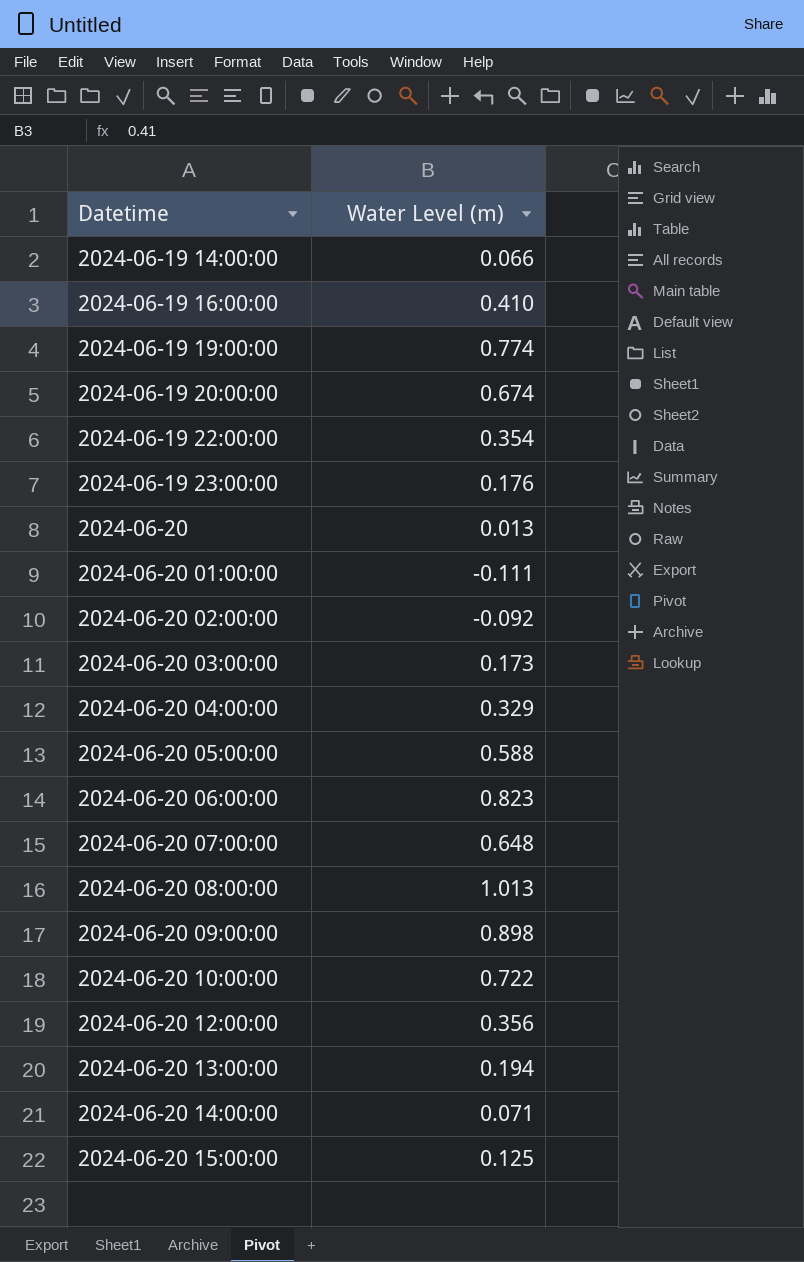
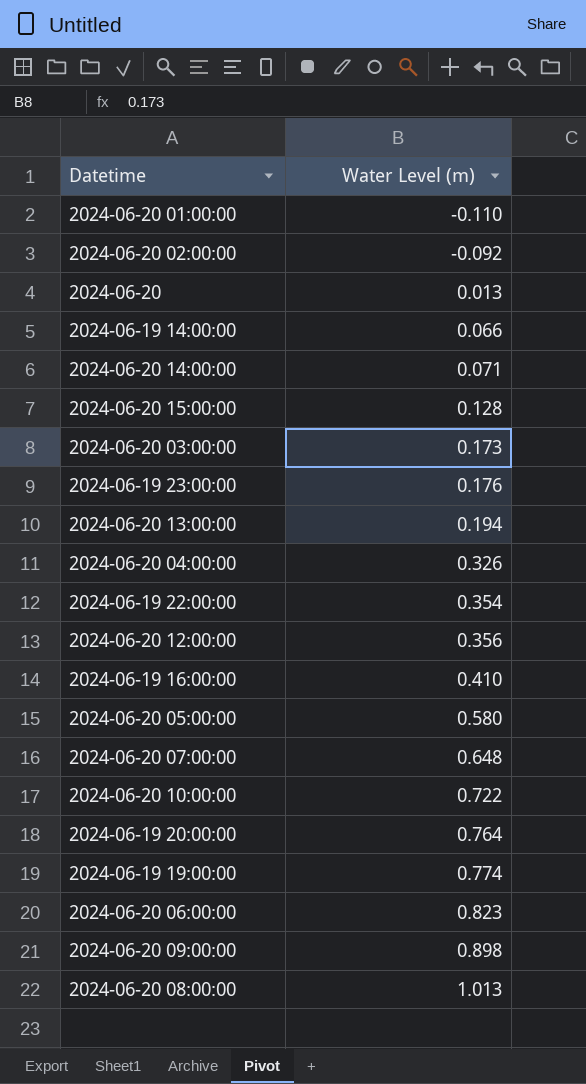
row order: Datetime ascending -> Water Level (m) ascending
2024-06-20 01:00:00 | Water Level (m): -0.111 -> -0.110
2024-06-20 15:00:00 | Water Level (m): 0.125 -> 0.128
2024-06-20 04:00:00 | Water Level (m): 0.329 -> 0.326
2024-06-20 05:00:00 | Water Level (m): 0.588 -> 0.580
2024-06-19 20:00:00 | Water Level (m): 0.674 -> 0.764

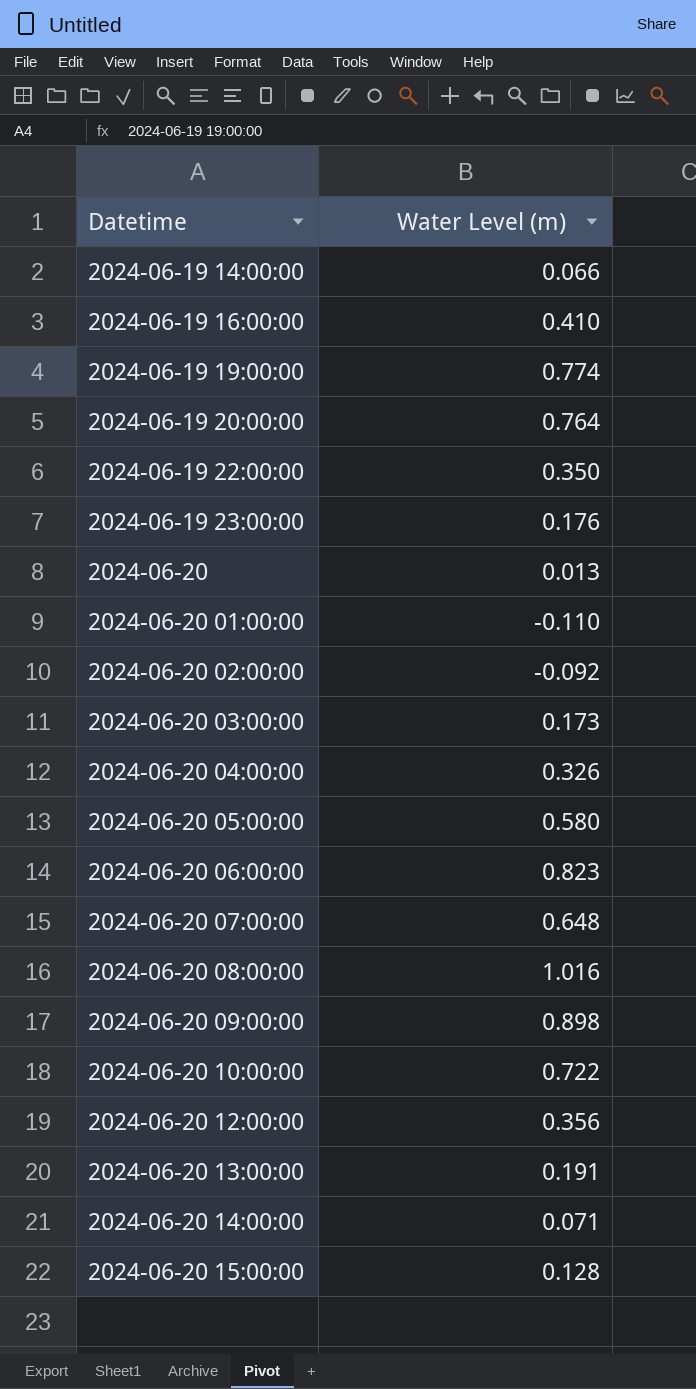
row order: Water Level (m) ascending -> Datetime ascending
2024-06-19 22:00:00 | Water Level (m): 0.354 -> 0.350
2024-06-20 08:00:00 | Water Level (m): 1.013 -> 1.016
2024-06-20 13:00:00 | Water Level (m): 0.194 -> 0.191

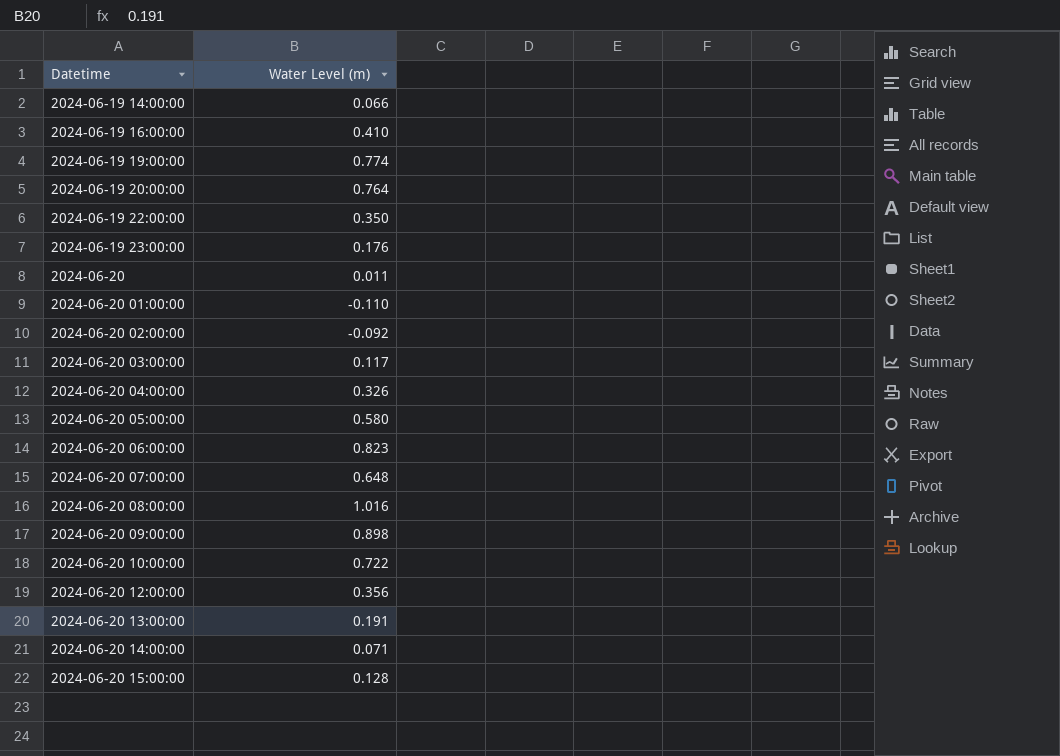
2024-06-20 | Water Level (m): 0.013 -> 0.011
2024-06-20 03:00:00 | Water Level (m): 0.173 -> 0.117

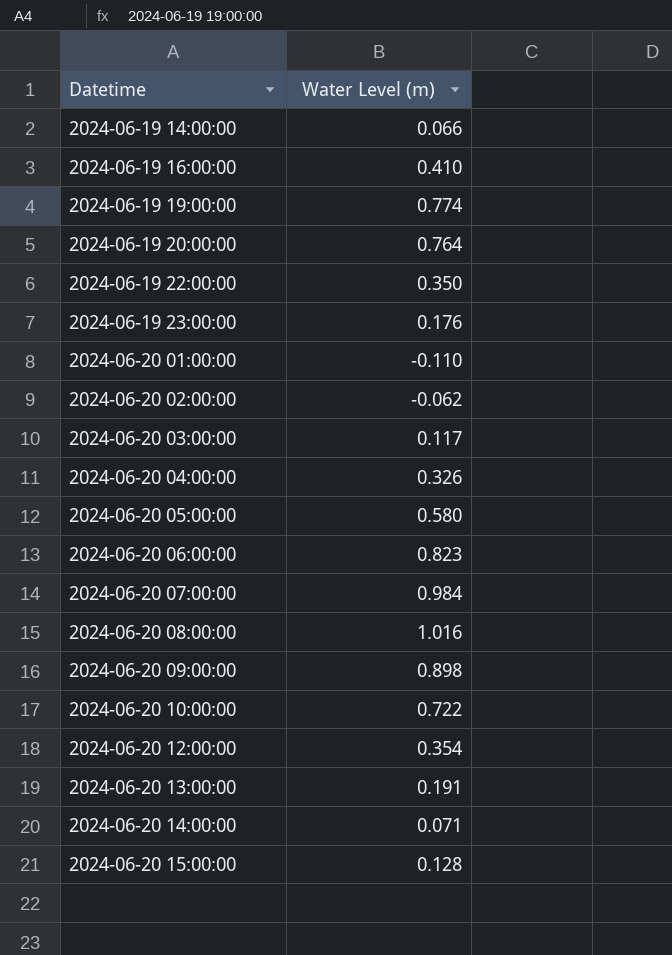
row 2024-06-20: 0.011 -> none
2024-06-20 02:00:00 | Water Level (m): -0.092 -> -0.062
2024-06-20 07:00:00 | Water Level (m): 0.648 -> 0.984
2024-06-20 12:00:00 | Water Level (m): 0.356 -> 0.354

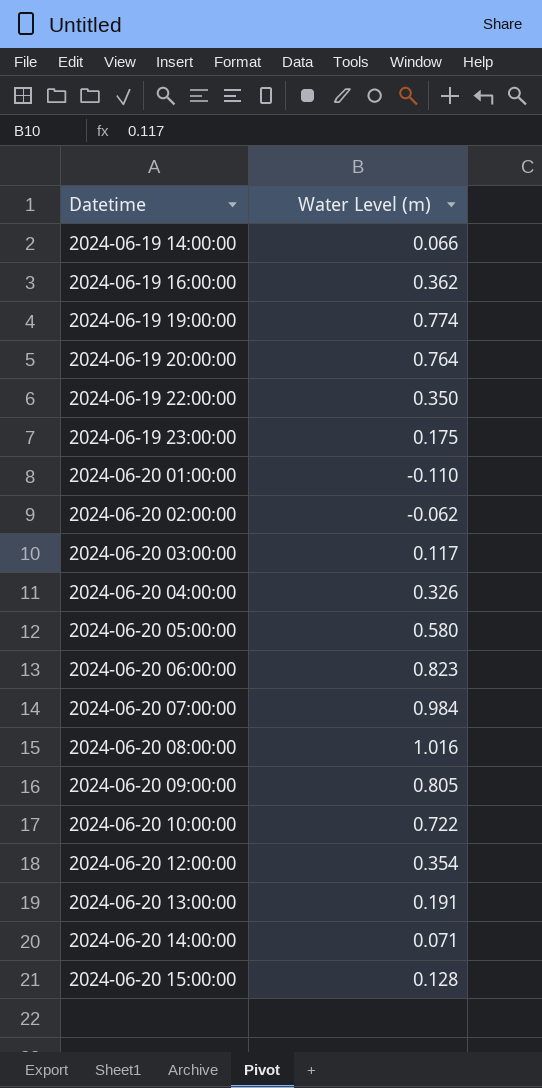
2024-06-19 16:00:00 | Water Level (m): 0.410 -> 0.362
2024-06-19 23:00:00 | Water Level (m): 0.176 -> 0.175
2024-06-20 09:00:00 | Water Level (m): 0.898 -> 0.805

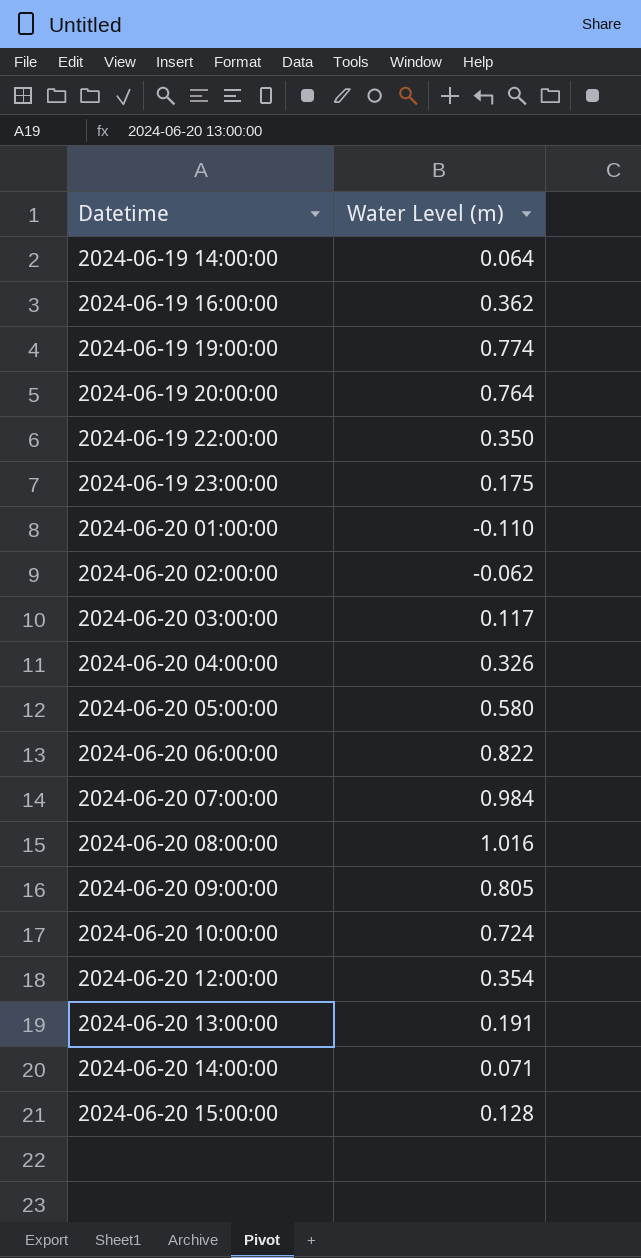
2024-06-19 14:00:00 | Water Level (m): 0.066 -> 0.064
2024-06-20 06:00:00 | Water Level (m): 0.823 -> 0.822
2024-06-20 10:00:00 | Water Level (m): 0.722 -> 0.724

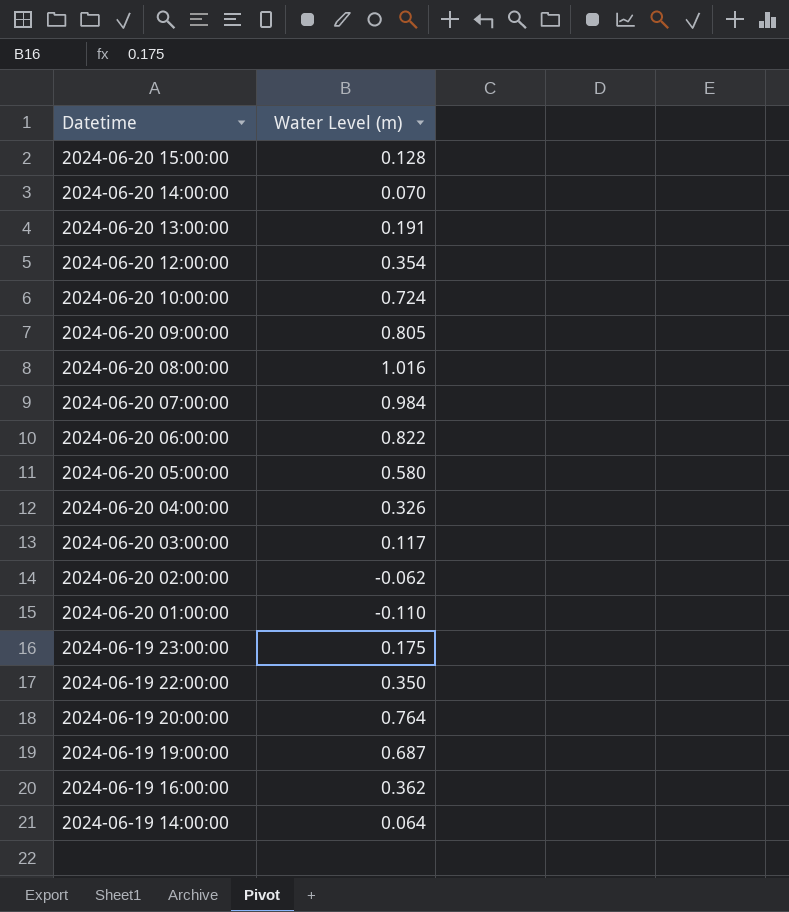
row order: Datetime ascending -> Datetime descending
2024-06-20 14:00:00 | Water Level (m): 0.071 -> 0.070
2024-06-19 19:00:00 | Water Level (m): 0.774 -> 0.687

